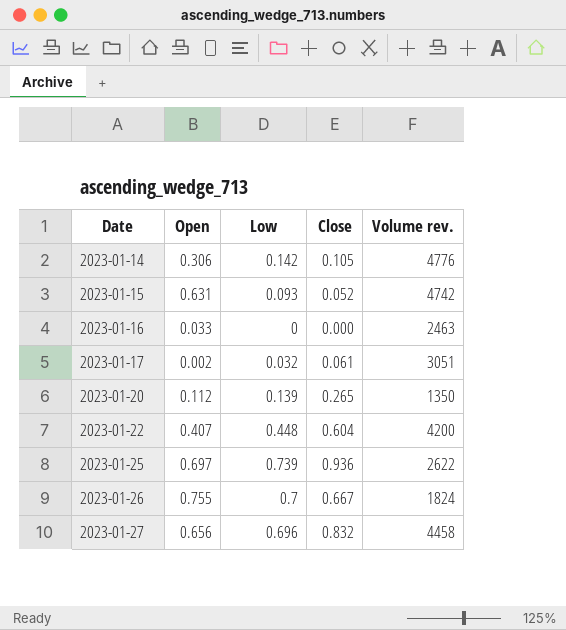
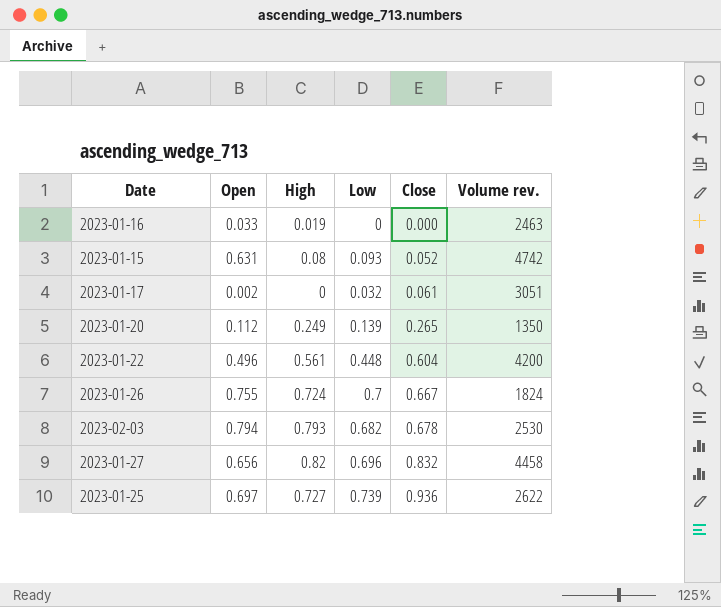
row order: Date ascending -> Close ascending
column High | position: none -> 3
row 2023-01-14: 0.306 | 0.142 | 0.105 | 4776 -> none
2023-01-22 | Open: 0.407 -> 0.496
row 2023-02-03: none -> 0.794 | 0.793 | 0.682 | 0.678 | 2530

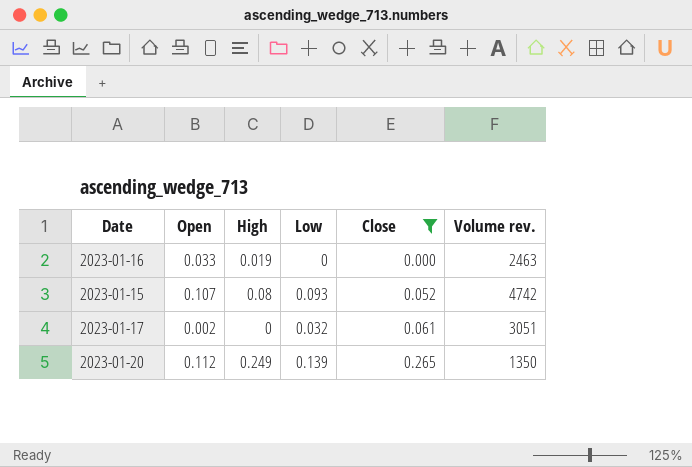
filter: none -> Close <= 0.265
2023-01-15 | Open: 0.631 -> 0.107

